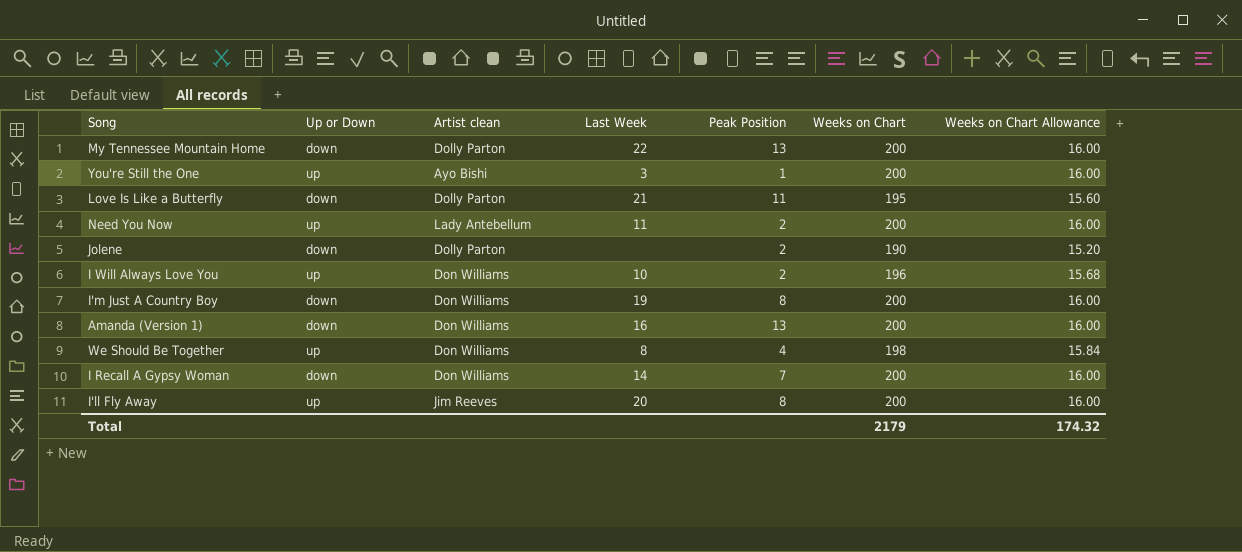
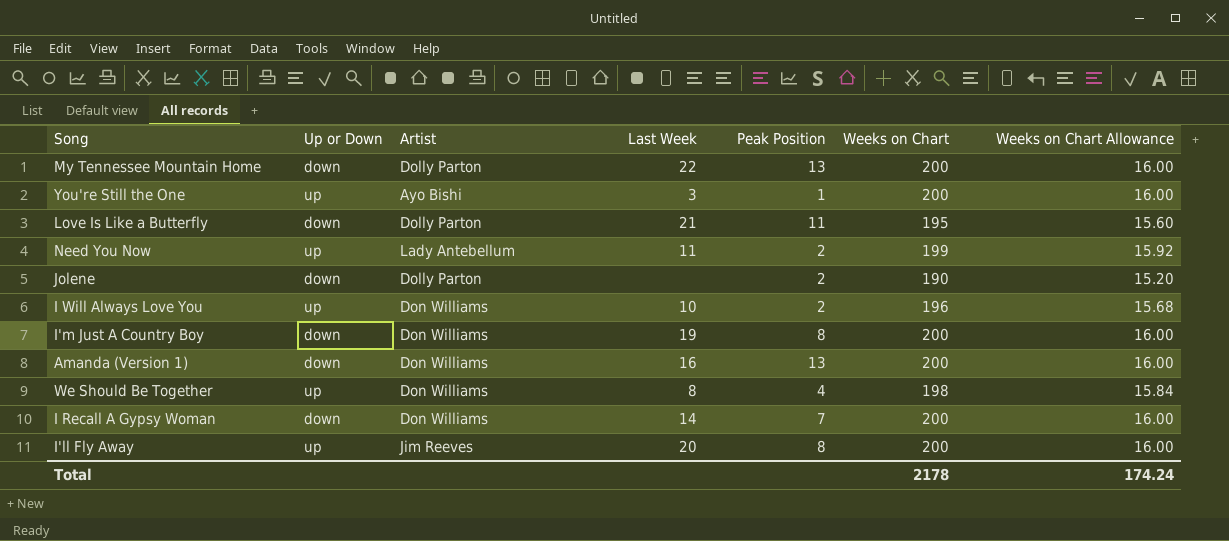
column name: Artist clean -> Artist
Need You Now | Weeks on Chart: 200 -> 199
Need You Now | Weeks on Chart Allowance: 16.00 -> 15.92
Total | Weeks on Chart: 2179 -> 2178
Total | Weeks on Chart Allowance: 174.32 -> 174.24

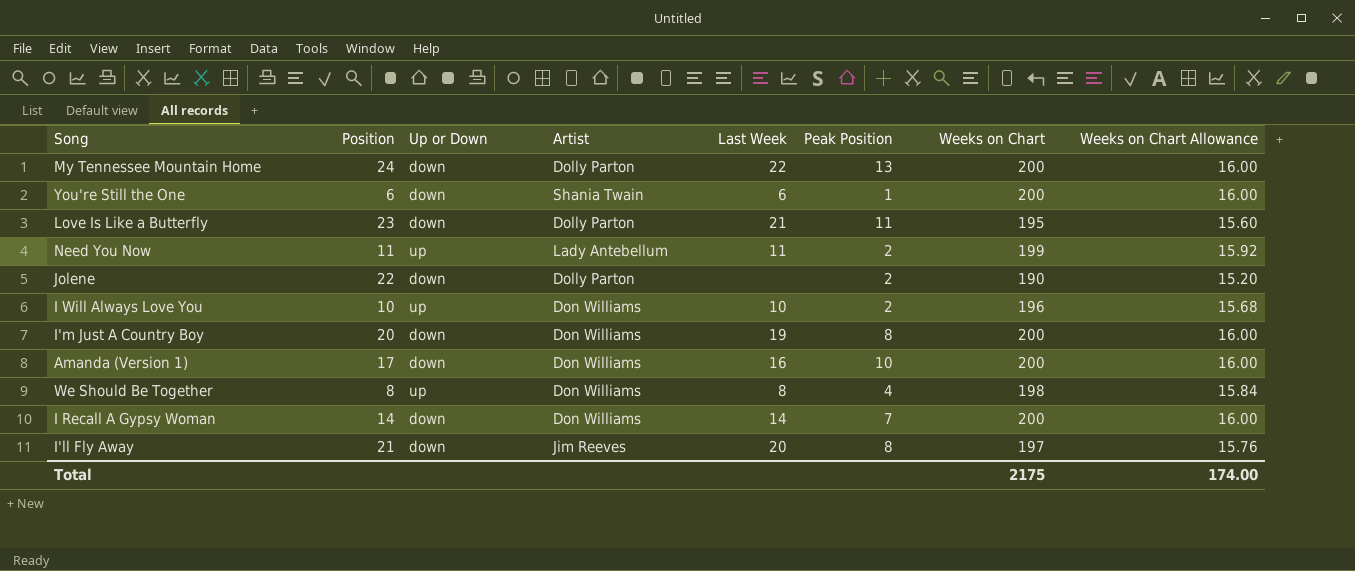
column Position | position: none -> 2
You're Still the One | Up or Down: up -> down
You're Still the One | Artist: Ayo Bishi -> Shania Twain
You're Still the One | Last Week: 3 -> 6
Amanda (Version 1) | Peak Position: 13 -> 10
I'll Fly Away | Up or Down: up -> down
I'll Fly Away | Weeks on Chart: 200 -> 197
I'll Fly Away | Weeks on Chart Allowance: 16.00 -> 15.76
Total | Weeks on Chart: 2178 -> 2175
Total | Weeks on Chart Allowance: 174.24 -> 174.00

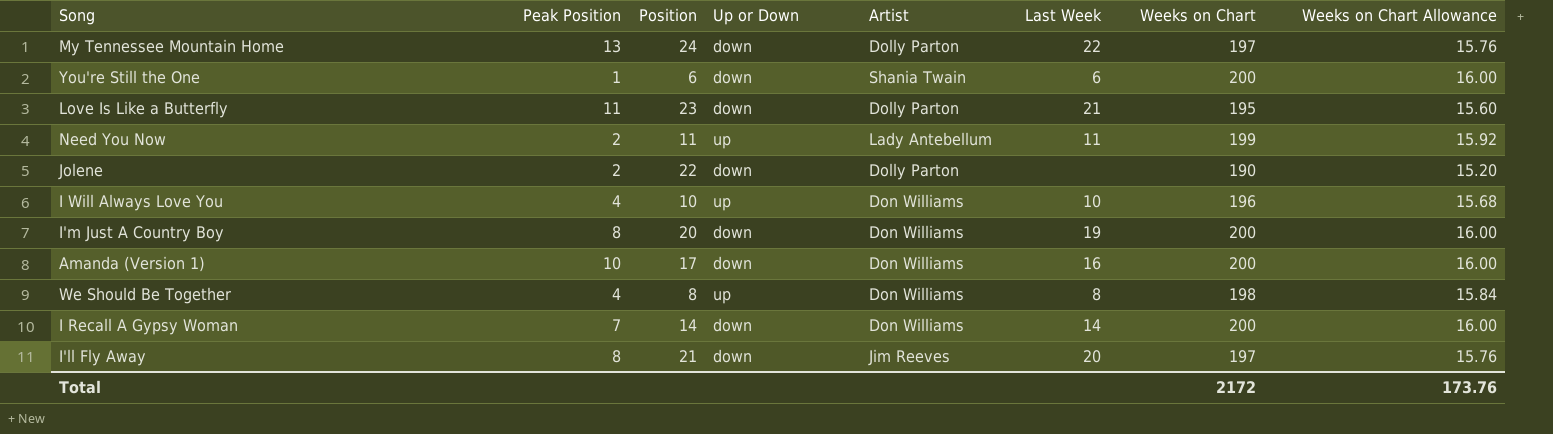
column Peak Position | position: 6 -> 2
My Tennessee Mountain Home | Weeks on Chart: 200 -> 197
My Tennessee Mountain Home | Weeks on Chart Allowance: 16.00 -> 15.76
I Will Always Love You | Peak Position: 2 -> 4
Total | Weeks on Chart: 2175 -> 2172
Total | Weeks on Chart Allowance: 174.00 -> 173.76

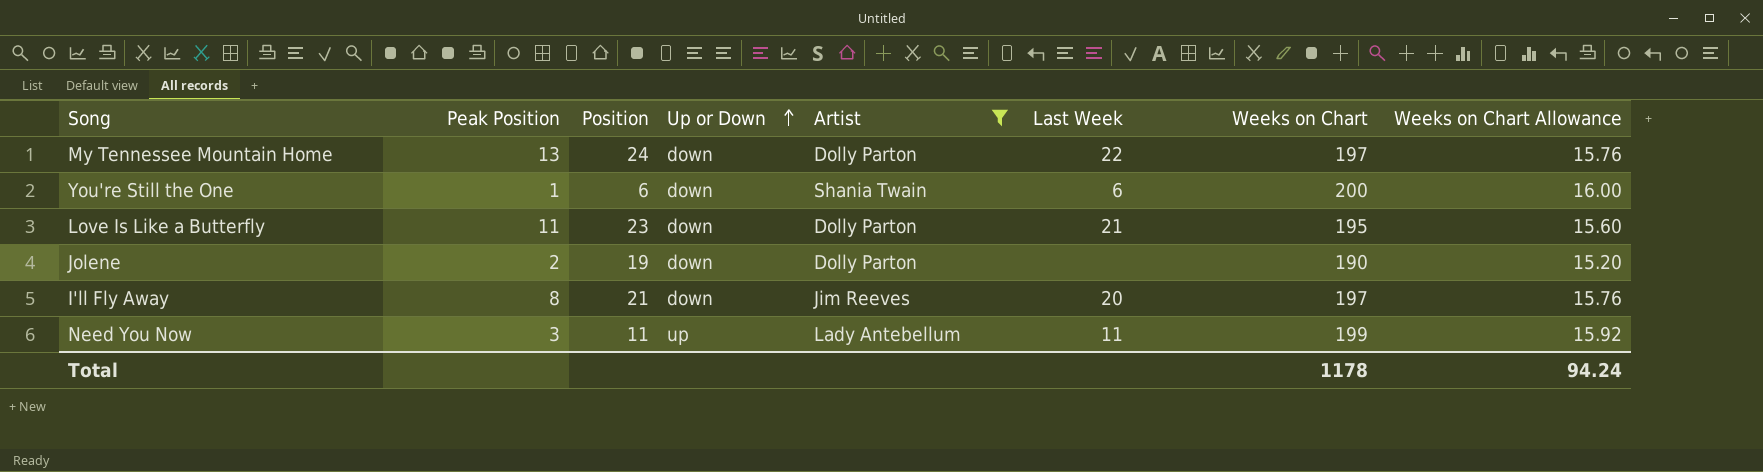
filter: none -> Artist != Don Williams
row order: none -> Up or Down ascending
Jolene | Position: 22 -> 19
Need You Now | Peak Position: 2 -> 3
Total | Weeks on Chart: 2172 -> 1178
Total | Weeks on Chart Allowance: 173.76 -> 94.24

